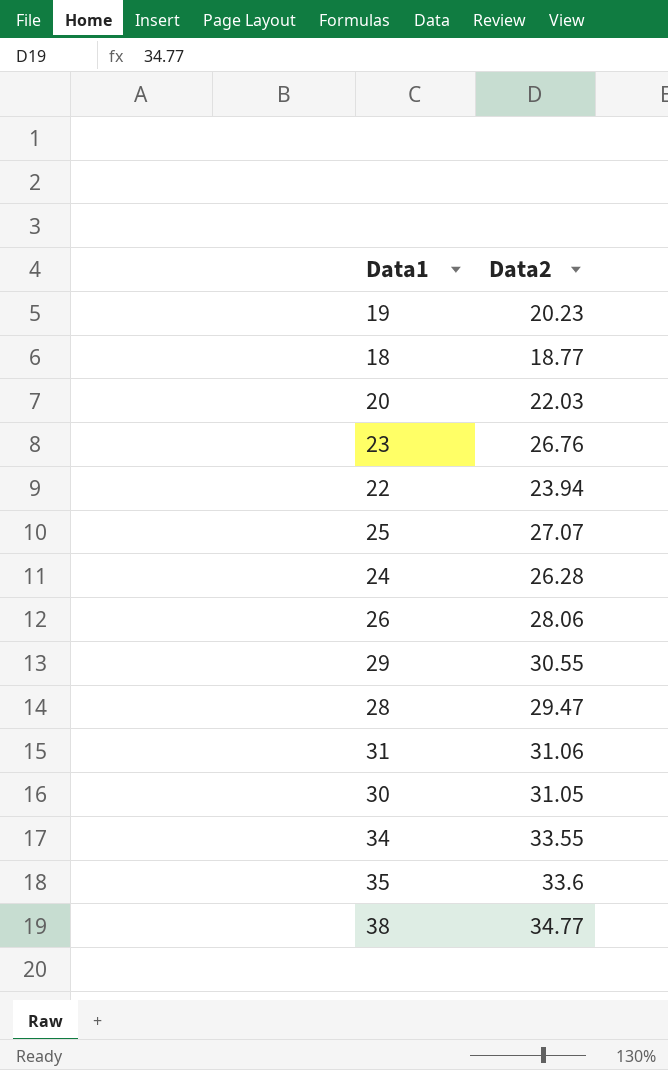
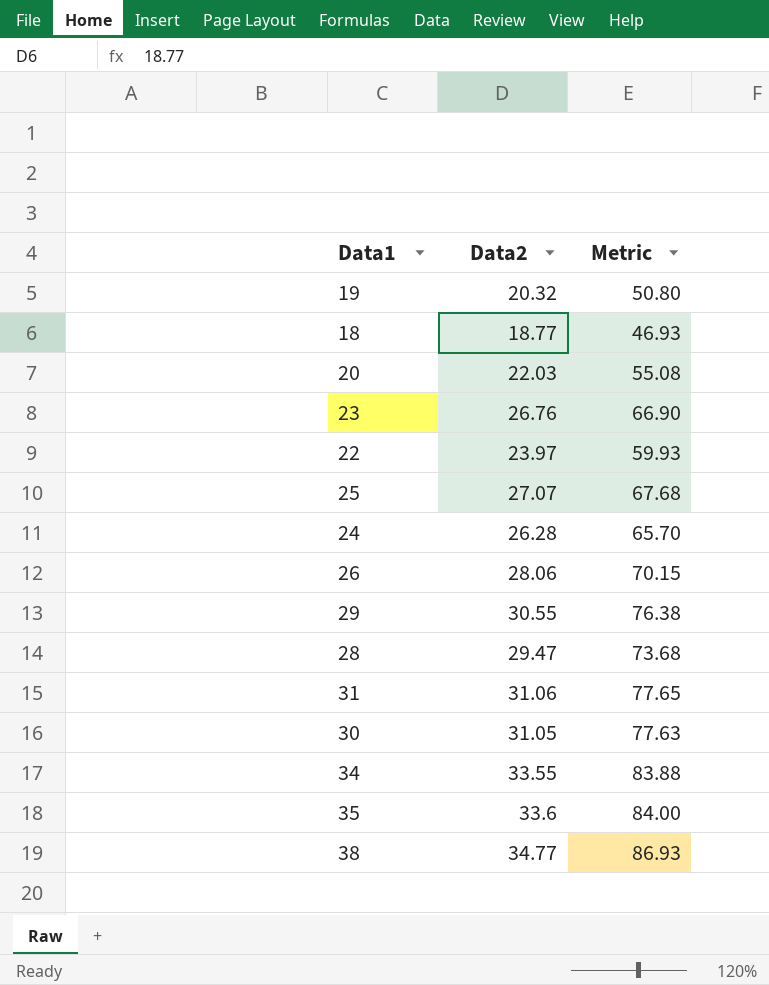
column Metric | formula: none -> [Data2] * 2.5
19 | Data2: 20.23 -> 20.32
22 | Data2: 23.94 -> 23.97

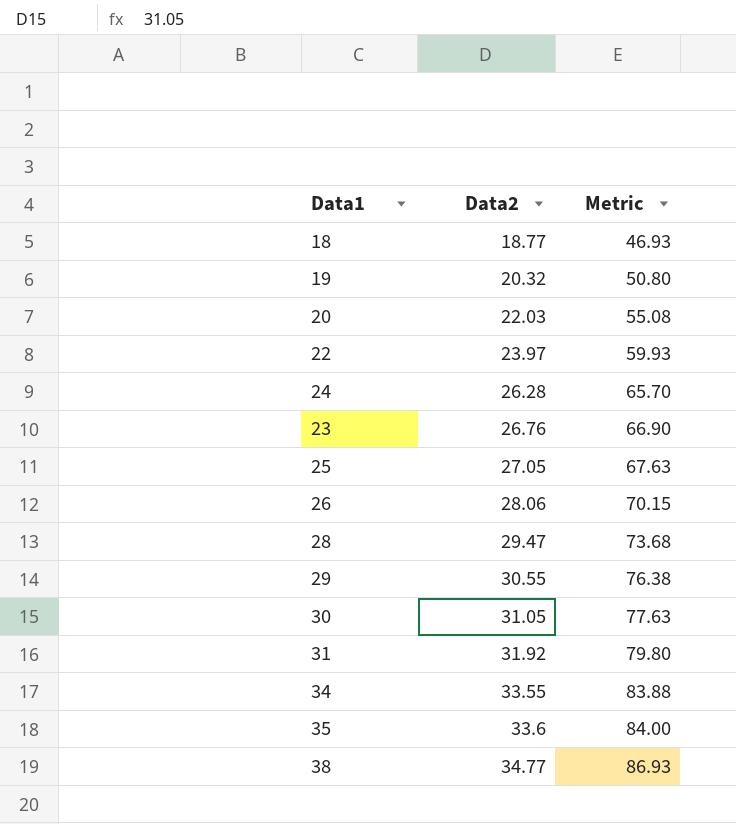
row order: none -> Data2 ascending
25 | Data2: 27.07 -> 27.05
25 | Metric: 67.68 -> 67.63
31 | Data2: 31.06 -> 31.92
31 | Metric: 77.65 -> 79.80

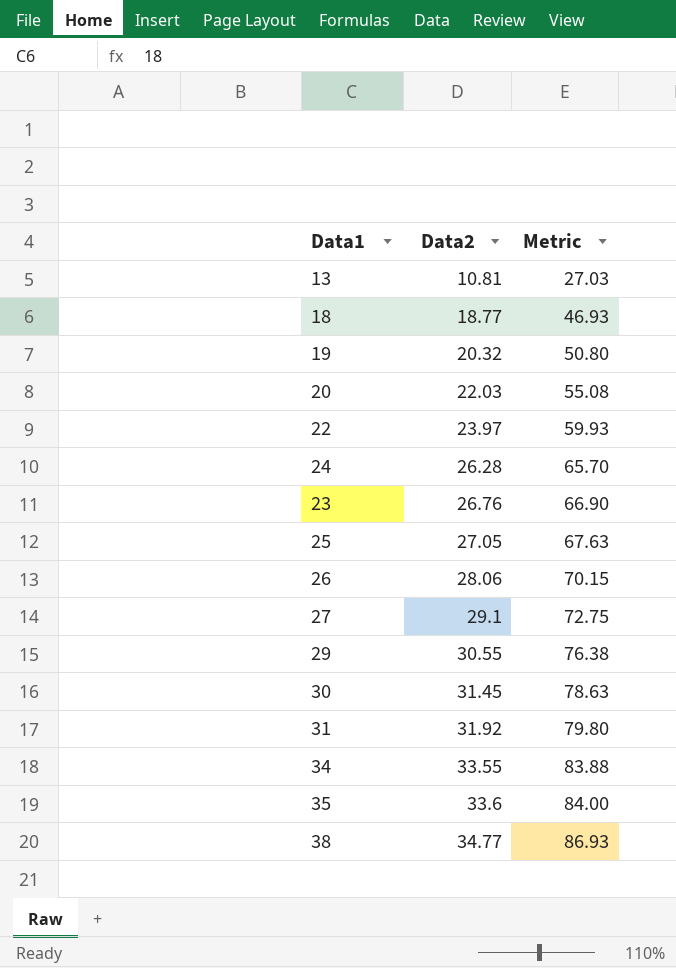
row 28: 29.47 | 73.68 -> none
row 13: none -> 10.81 | 27.03
row 27: none -> 29.1 | 72.75
30 | Data2: 31.05 -> 31.45
30 | Metric: 77.63 -> 78.63

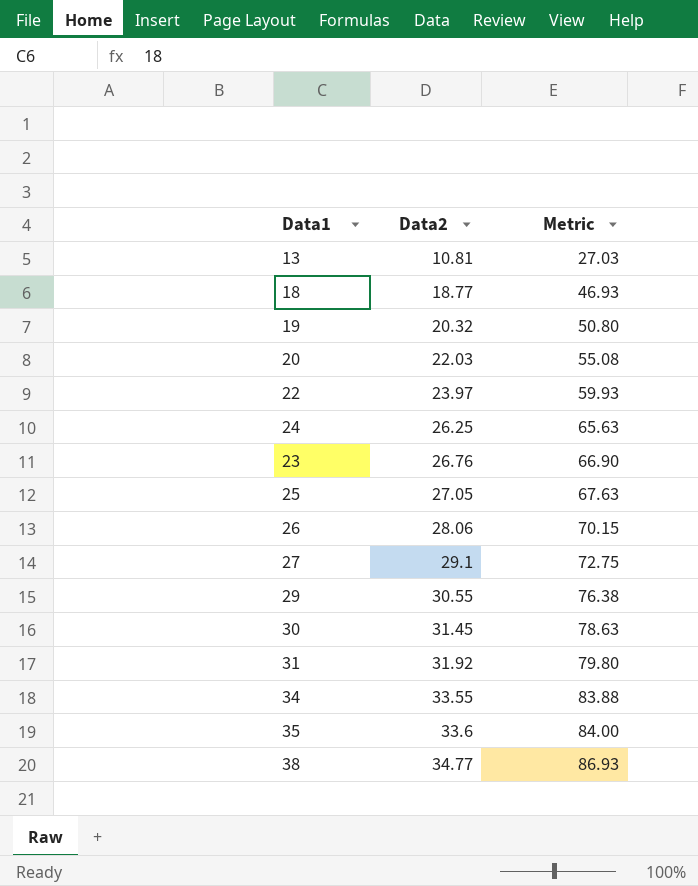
24 | Data2: 26.28 -> 26.25
24 | Metric: 65.70 -> 65.63

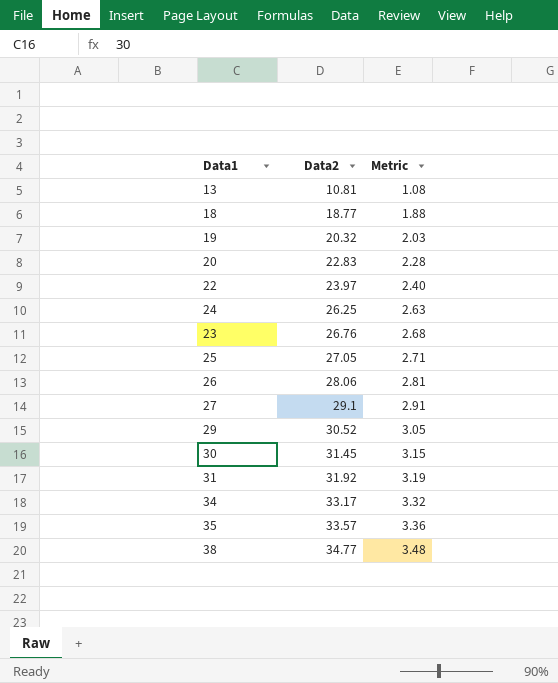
column Metric | formula: [Data2] * 2.5 -> [Data2] * 0.1
20 | Data2: 22.03 -> 22.83
29 | Data2: 30.55 -> 30.52
34 | Data2: 33.55 -> 33.17
35 | Data2: 33.6 -> 33.57

